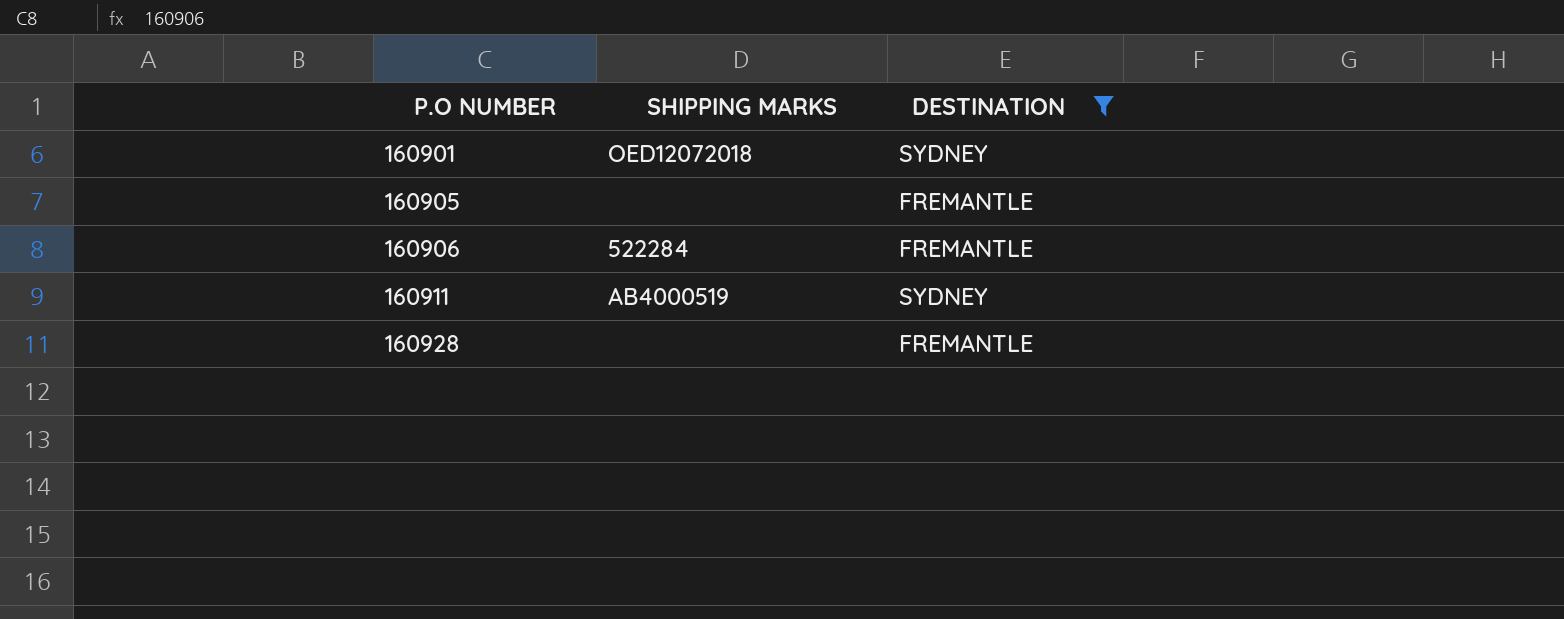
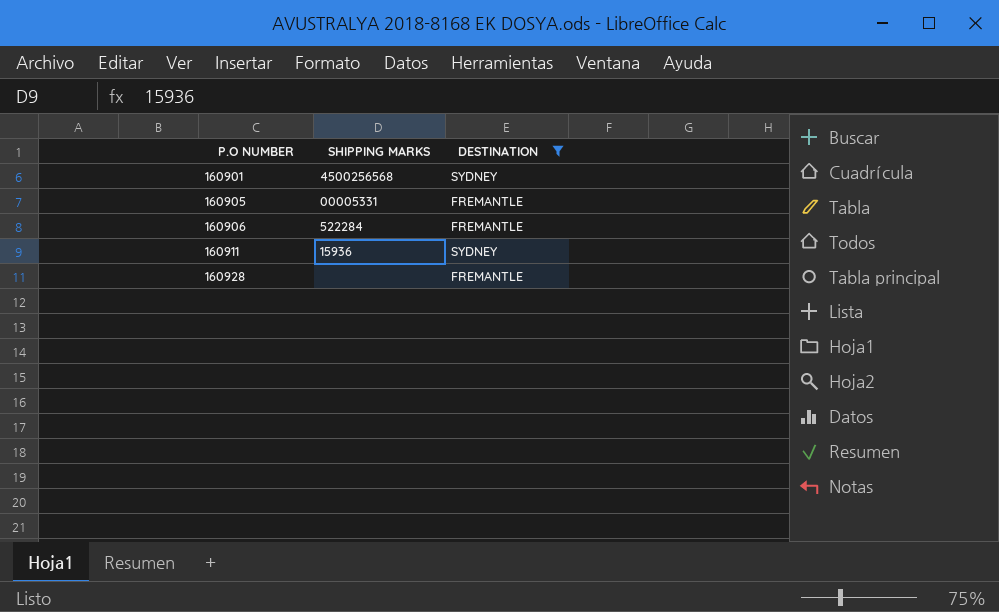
160901 | SHIPPING MARKS: OED12072018 -> 4500256568
160905 | SHIPPING MARKS: none -> 00005331
160911 | SHIPPING MARKS: AB4000519 -> 15936

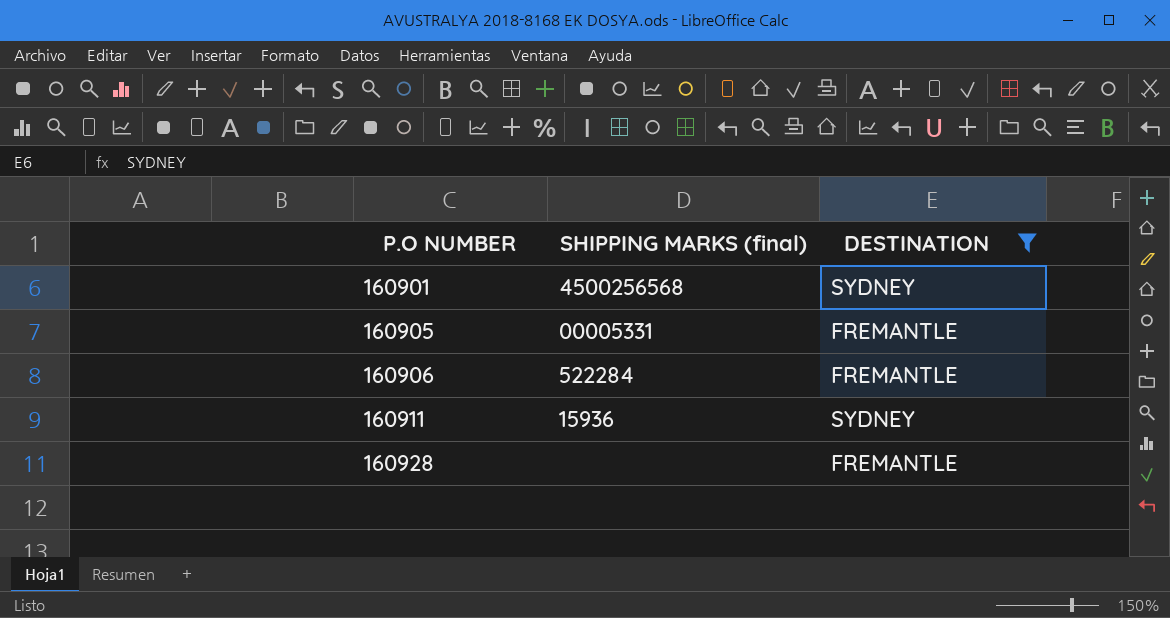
column name: SHIPPING MARKS -> SHIPPING MARKS (final)

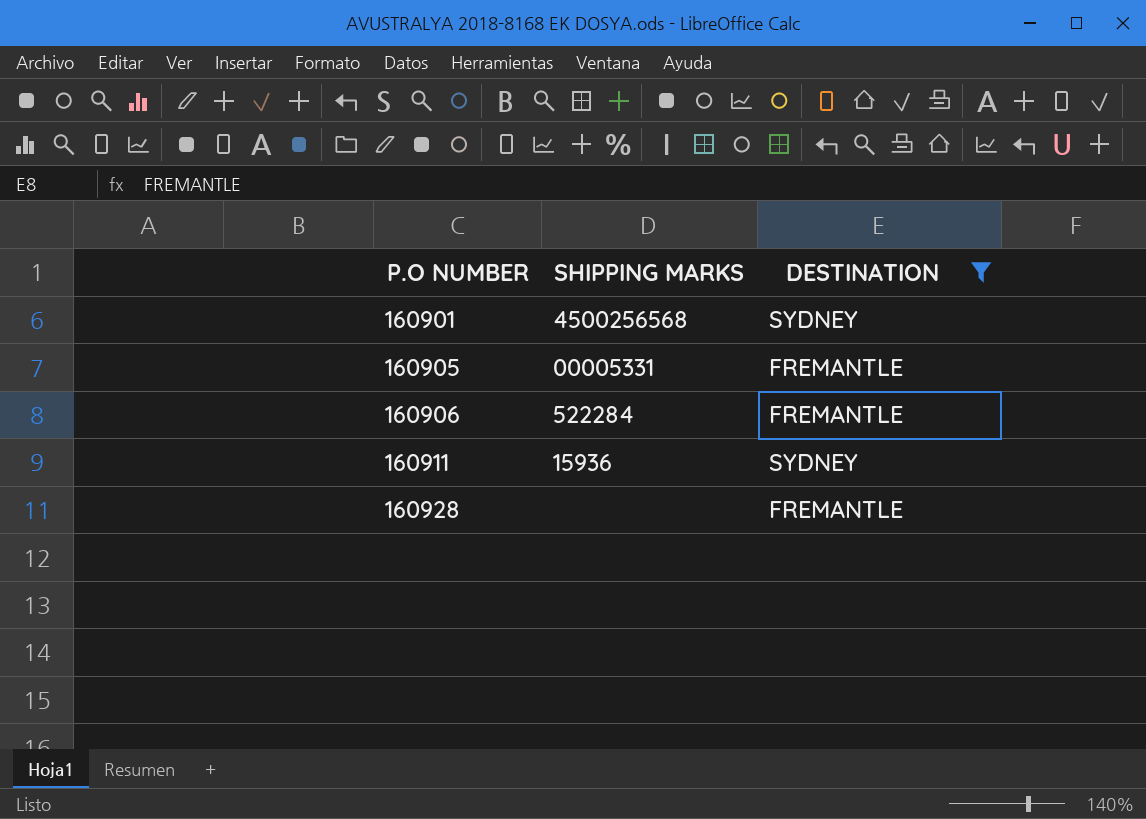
column name: SHIPPING MARKS (final) -> SHIPPING MARKS

